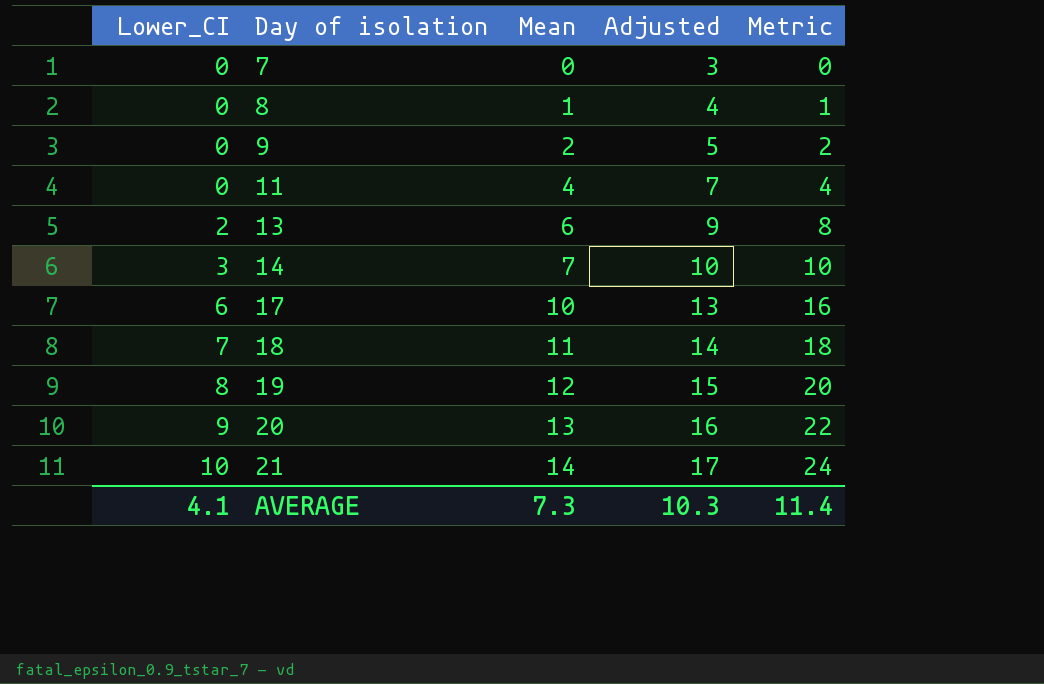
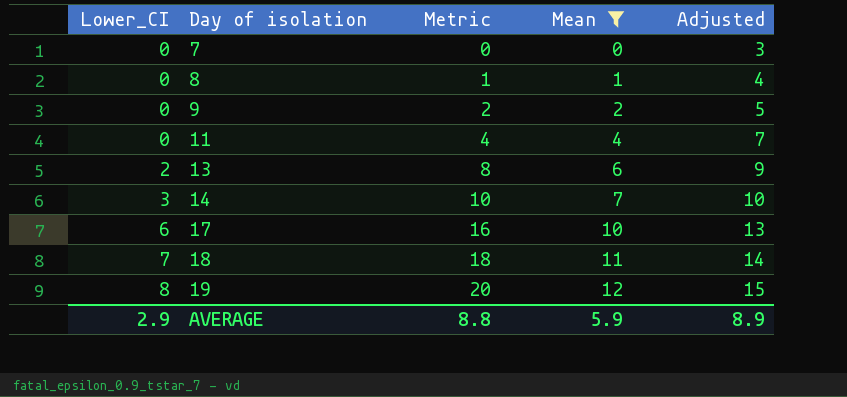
filter: none -> Mean <= 12
column Metric | position: 5 -> 3
AVERAGE | Lower_CI: 4.1 -> 2.9
AVERAGE | Metric: 11.4 -> 8.8
AVERAGE | Mean: 7.3 -> 5.9
AVERAGE | Adjusted: 10.3 -> 8.9

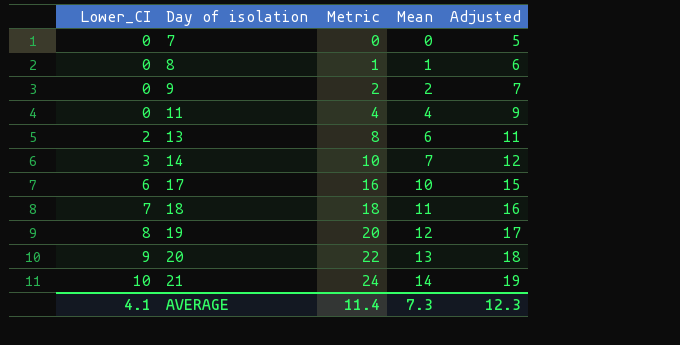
filter: Mean <= 12 -> none
column Adjusted | formula: [Mean] + 3 -> [Mean] + 5
AVERAGE | Lower_CI: 2.9 -> 4.1
AVERAGE | Metric: 8.8 -> 11.4
AVERAGE | Mean: 5.9 -> 7.3
AVERAGE | Adjusted: 8.9 -> 12.3

